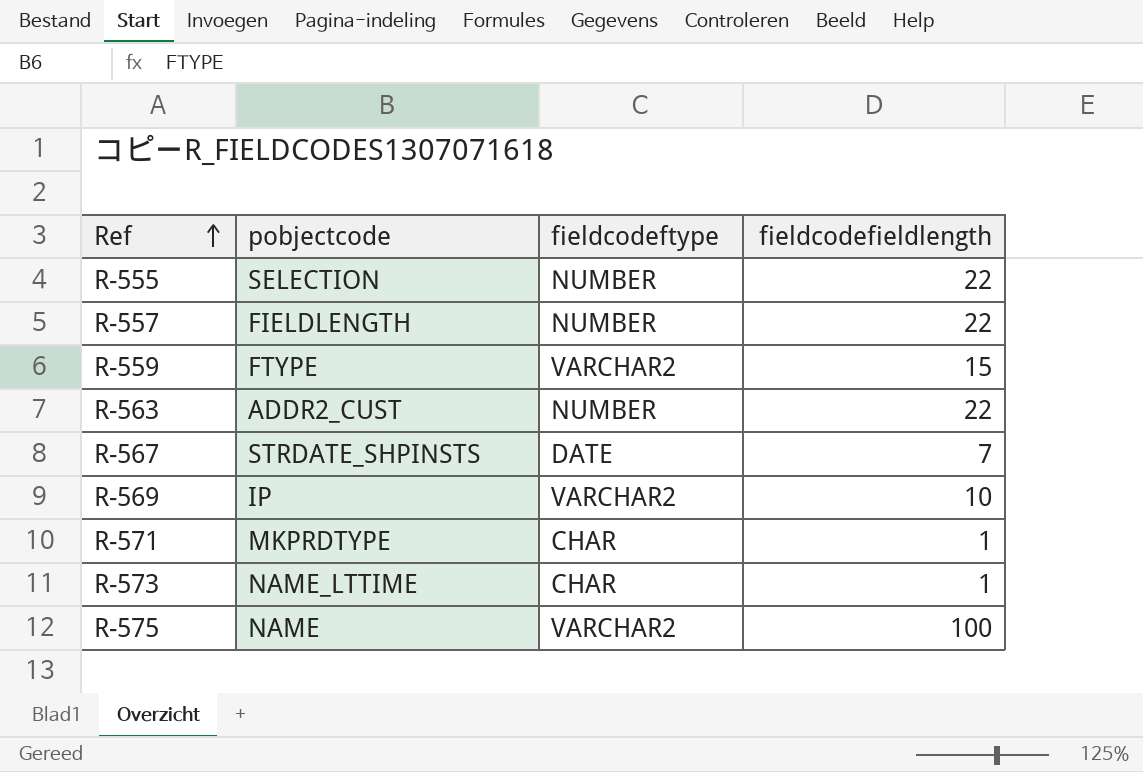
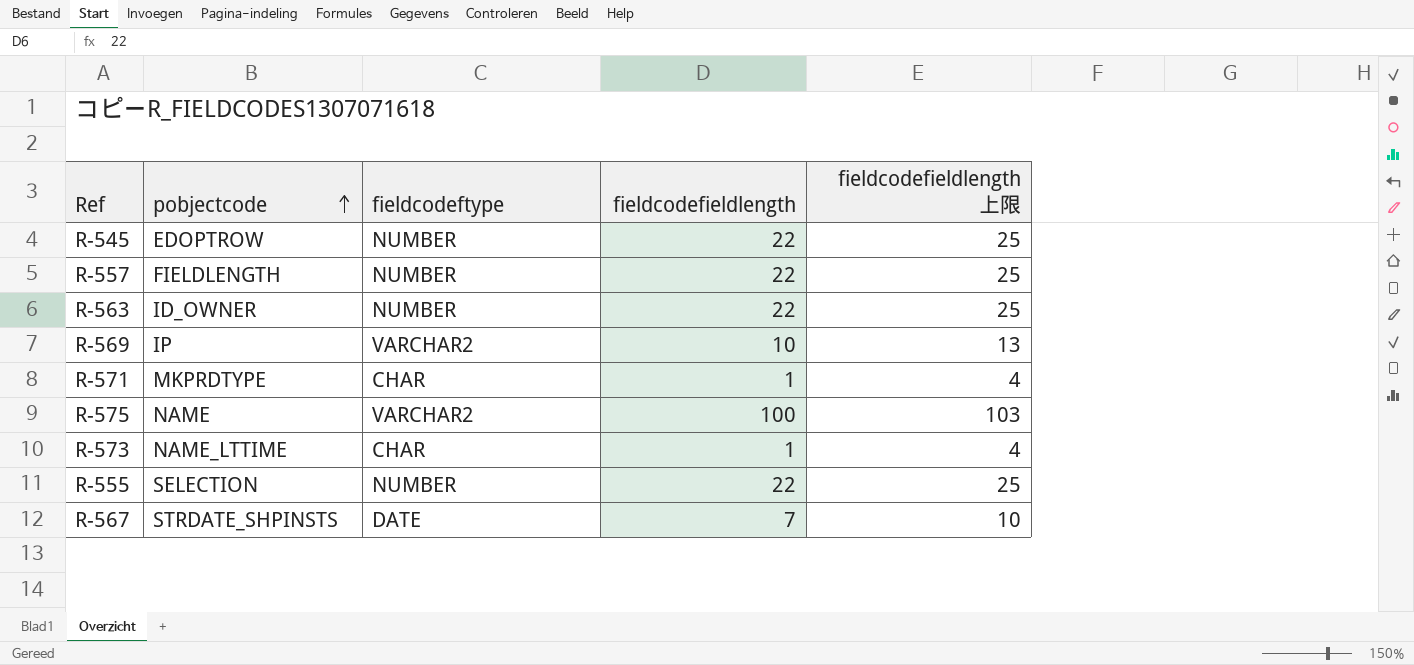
row order: Ref ascending -> pobjectcode ascending
column fieldcodefieldlength 上限 | formula: none -> [fieldcodefieldlength] + 3
row R-559: FTYPE | VARCHAR2 | 15 -> none
row R-545: none -> EDOPTROW | NUMBER | 22 | 25
R-563 | pobjectcode: ADDR2_CUST -> ID_OWNER

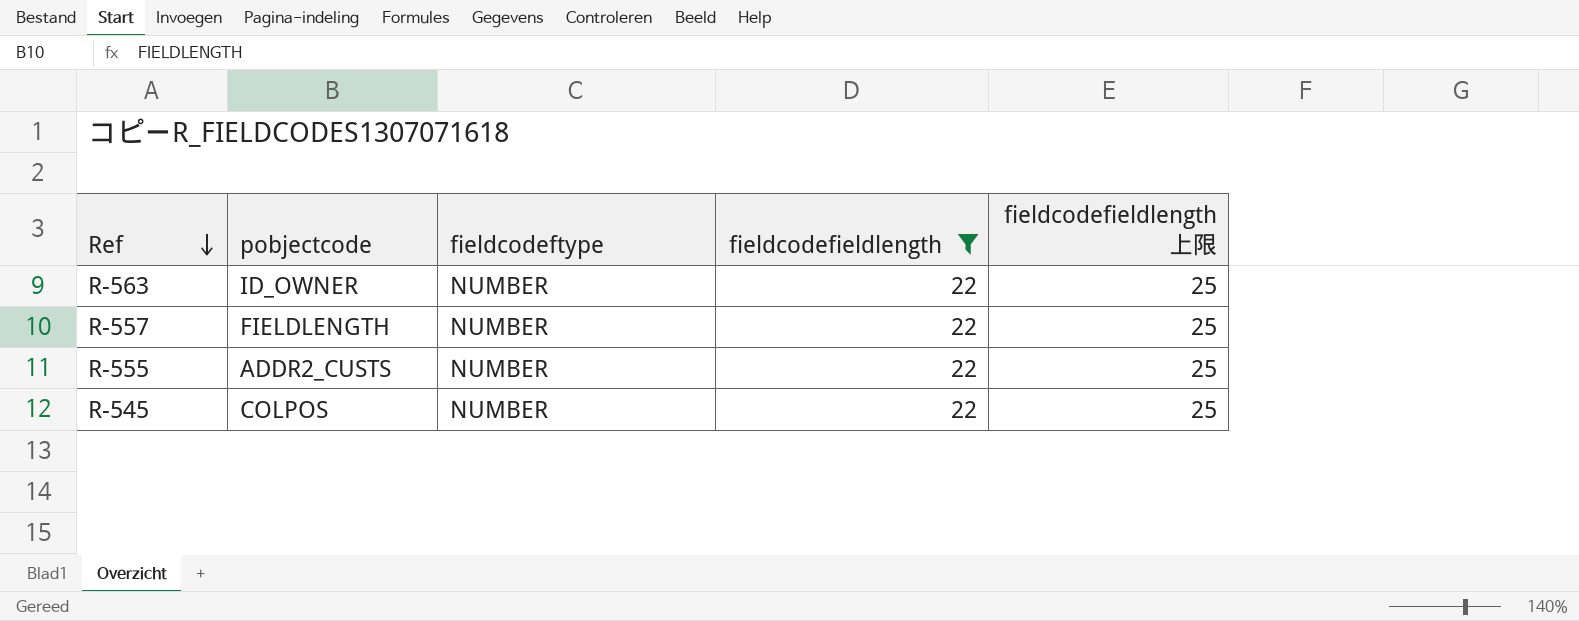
filter: none -> fieldcodefieldlength = 22
row order: pobjectcode ascending -> Ref descending
R-555 | pobjectcode: SELECTION -> ADDR2_CUSTS
R-545 | pobjectcode: EDOPTROW -> COLPOS

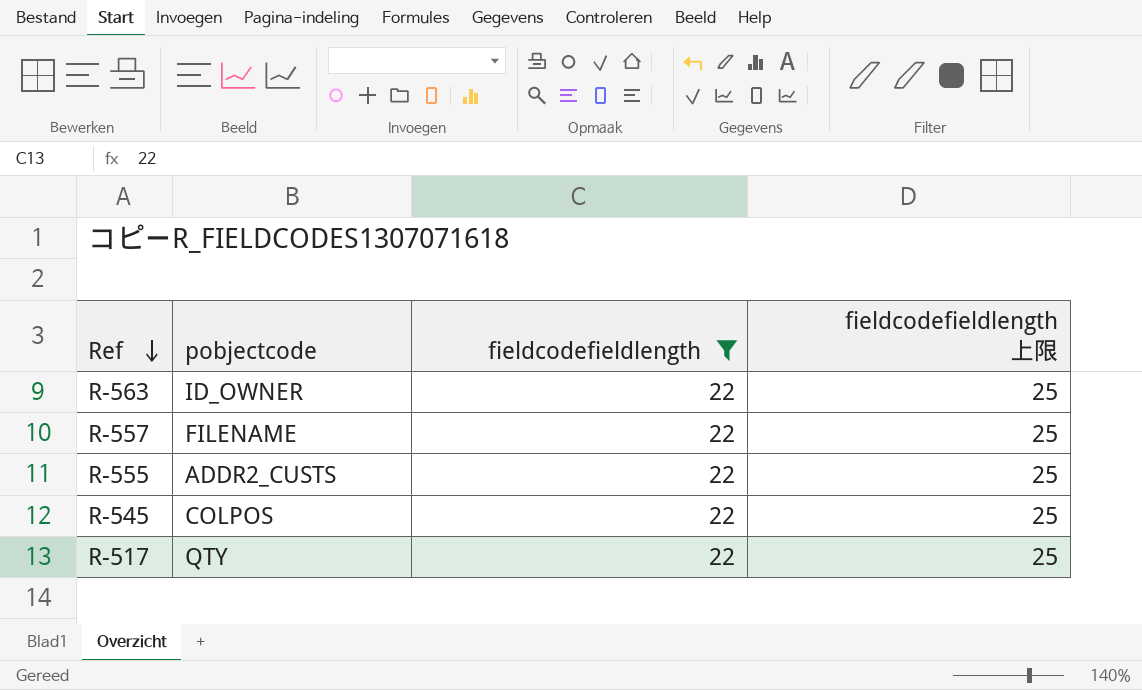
column fieldcodeftype | position: 3 -> none
R-557 | pobjectcode: FIELDLENGTH -> FILENAME
row R-517: none -> QTY | 22 | 25

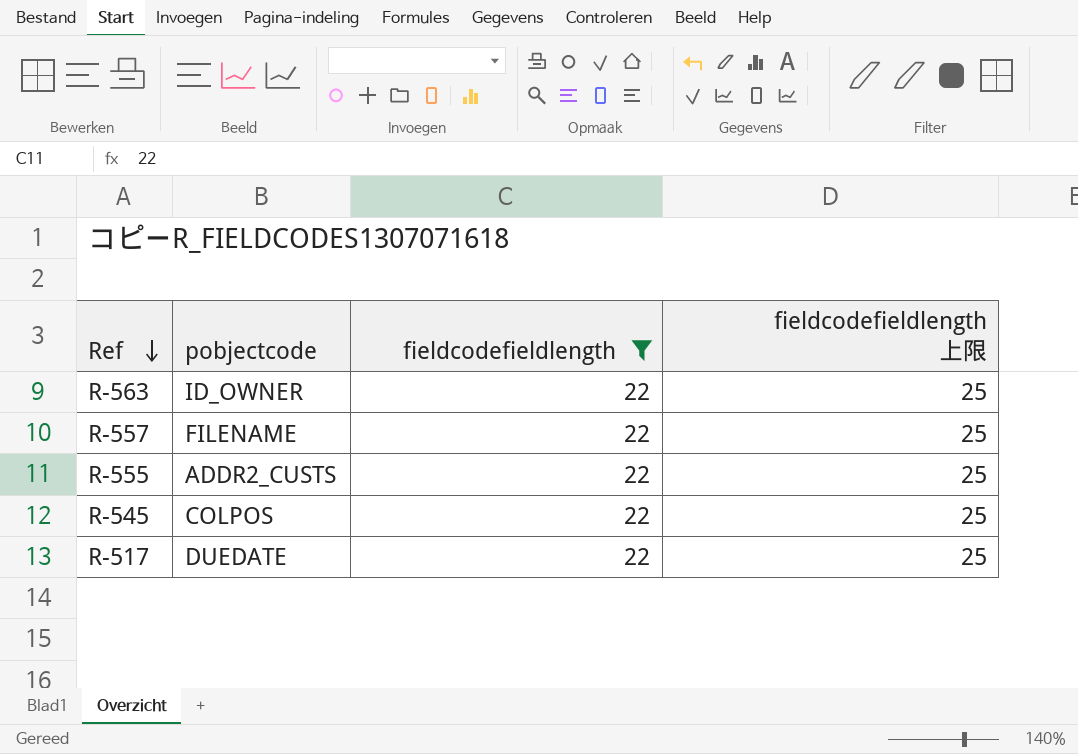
R-517 | pobjectcode: QTY -> DUEDATE

